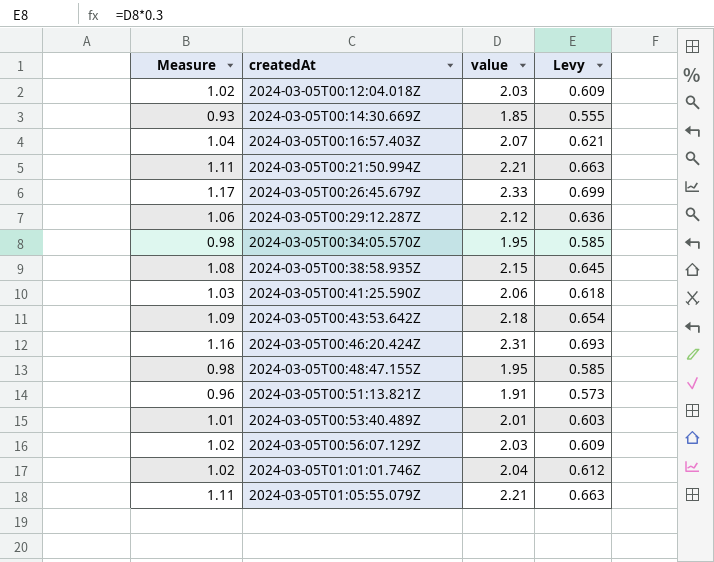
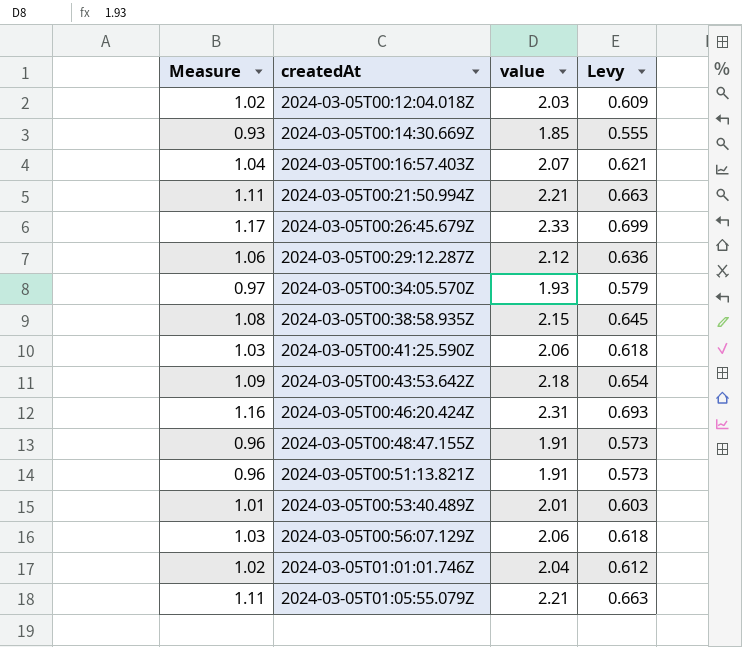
2024-03-05T00:34:05.570Z | Measure: 0.98 -> 0.97
2024-03-05T00:34:05.570Z | value: 1.95 -> 1.93
2024-03-05T00:34:05.570Z | Levy: 0.585 -> 0.579
2024-03-05T00:48:47.155Z | Measure: 0.98 -> 0.96
2024-03-05T00:48:47.155Z | value: 1.95 -> 1.91
2024-03-05T00:48:47.155Z | Levy: 0.585 -> 0.573
2024-03-05T00:56:07.129Z | Measure: 1.02 -> 1.03
2024-03-05T00:56:07.129Z | value: 2.03 -> 2.06
2024-03-05T00:56:07.129Z | Levy: 0.609 -> 0.618

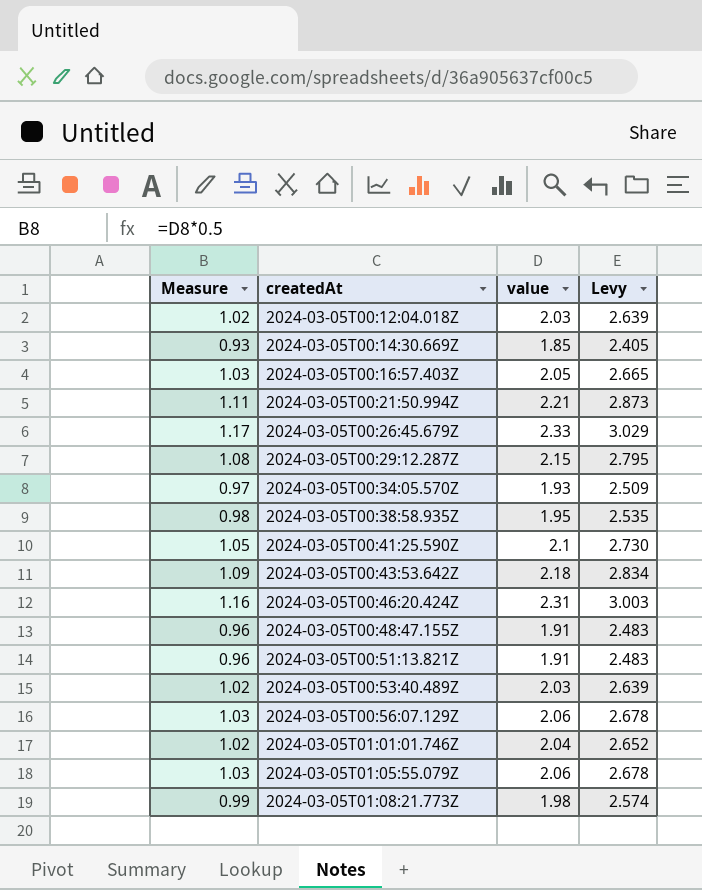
column Levy | formula: [value] * 0.3 -> [value] * 1.3
2024-03-05T00:16:57.403Z | Measure: 1.04 -> 1.03
2024-03-05T00:16:57.403Z | value: 2.07 -> 2.05
2024-03-05T00:29:12.287Z | Measure: 1.06 -> 1.08
2024-03-05T00:29:12.287Z | value: 2.12 -> 2.15
2024-03-05T00:38:58.935Z | Measure: 1.08 -> 0.98
2024-03-05T00:38:58.935Z | value: 2.15 -> 1.95
2024-03-05T00:41:25.590Z | Measure: 1.03 -> 1.05
2024-03-05T00:41:25.590Z | value: 2.06 -> 2.1
2024-03-05T00:53:40.489Z | Measure: 1.01 -> 1.02
2024-03-05T00:53:40.489Z | value: 2.01 -> 2.03
2024-03-05T01:05:55.079Z | Measure: 1.11 -> 1.03
2024-03-05T01:05:55.079Z | value: 2.21 -> 2.06
row 2024-03-05T01:08:21.773Z: none -> 0.99 | 1.98 | 2.574

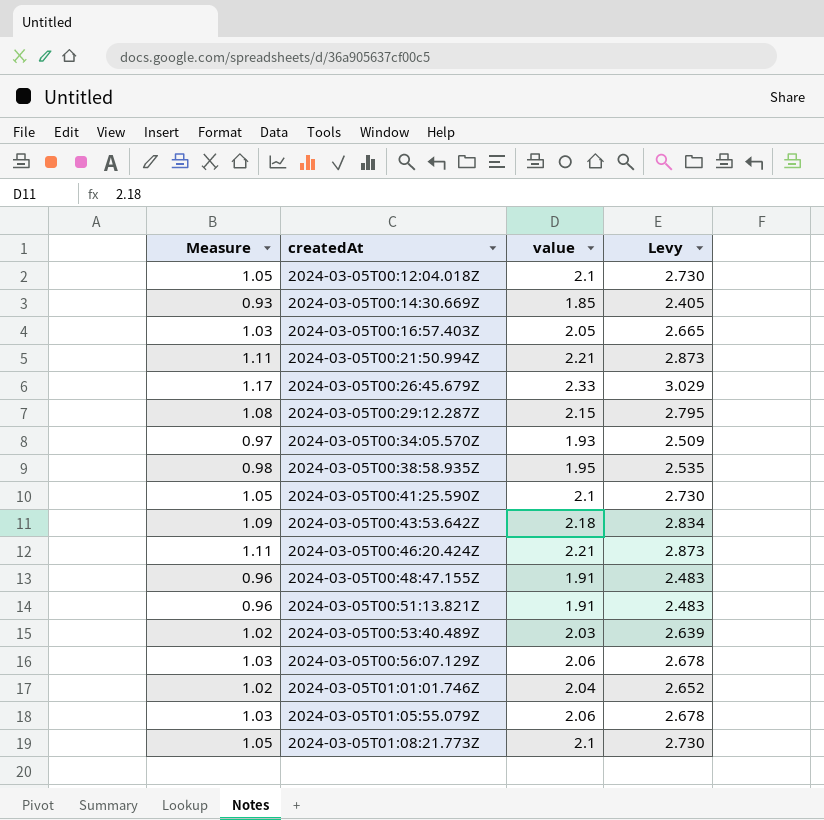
2024-03-05T00:12:04.018Z | Measure: 1.02 -> 1.05
2024-03-05T00:12:04.018Z | value: 2.03 -> 2.1
2024-03-05T00:12:04.018Z | Levy: 2.639 -> 2.730
2024-03-05T00:46:20.424Z | Measure: 1.16 -> 1.11
2024-03-05T00:46:20.424Z | value: 2.31 -> 2.21
2024-03-05T00:46:20.424Z | Levy: 3.003 -> 2.873
2024-03-05T01:08:21.773Z | Measure: 0.99 -> 1.05
2024-03-05T01:08:21.773Z | value: 1.98 -> 2.1
2024-03-05T01:08:21.773Z | Levy: 2.574 -> 2.730

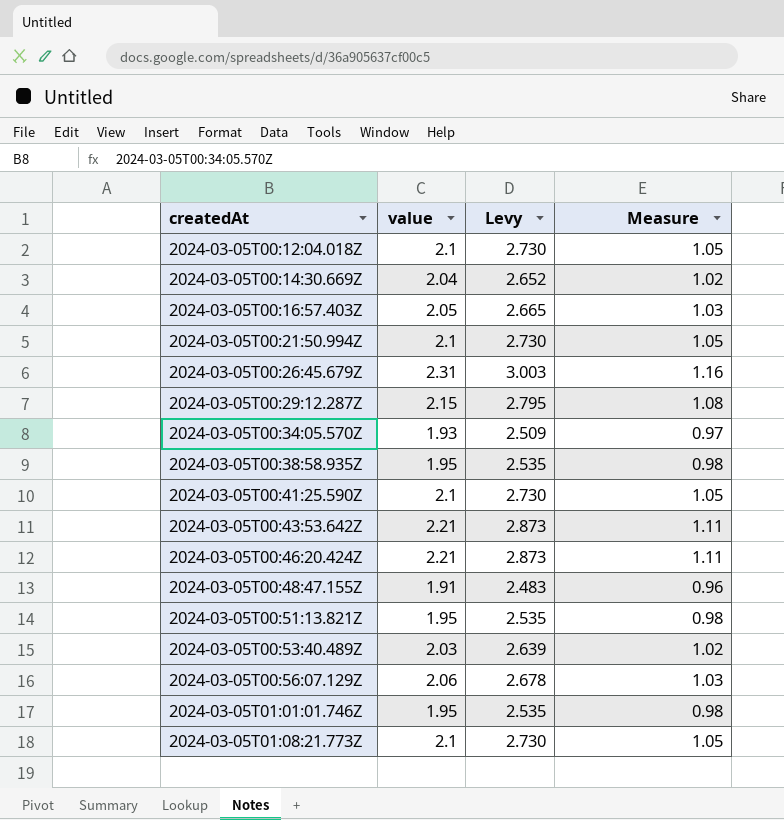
column Measure | position: 1 -> 4
row 2024-03-05T01:05:55.079Z: 1.03 | 2.06 | 2.678 -> none
2024-03-05T00:14:30.669Z | value: 1.85 -> 2.04
2024-03-05T00:14:30.669Z | Levy: 2.405 -> 2.652
2024-03-05T00:14:30.669Z | Measure: 0.93 -> 1.02
2024-03-05T00:21:50.994Z | value: 2.21 -> 2.1
2024-03-05T00:21:50.994Z | Levy: 2.873 -> 2.730
2024-03-05T00:21:50.994Z | Measure: 1.11 -> 1.05
2024-03-05T00:26:45.679Z | value: 2.33 -> 2.31
2024-03-05T00:26:45.679Z | Levy: 3.029 -> 3.003
2024-03-05T00:26:45.679Z | Measure: 1.17 -> 1.16
2024-03-05T00:43:53.642Z | value: 2.18 -> 2.21
2024-03-05T00:43:53.642Z | Levy: 2.834 -> 2.873
2024-03-05T00:43:53.642Z | Measure: 1.09 -> 1.11
2024-03-05T00:51:13.821Z | value: 1.91 -> 1.95
2024-03-05T00:51:13.821Z | Levy: 2.483 -> 2.535
2024-03-05T00:51:13.821Z | Measure: 0.96 -> 0.98
2024-03-05T01:01:01.746Z | value: 2.04 -> 1.95
2024-03-05T01:01:01.746Z | Levy: 2.652 -> 2.535
2024-03-05T01:01:01.746Z | Measure: 1.02 -> 0.98

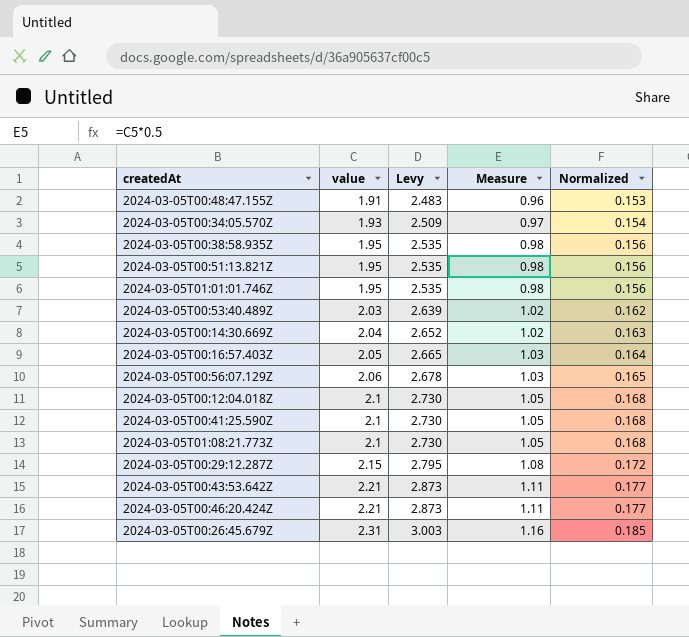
row order: createdAt ascending -> value ascending
column Normalized | formula: none -> [value] * 0.08
row 2024-03-05T00:21:50.994Z: 2.1 | 2.730 | 1.05 -> none

